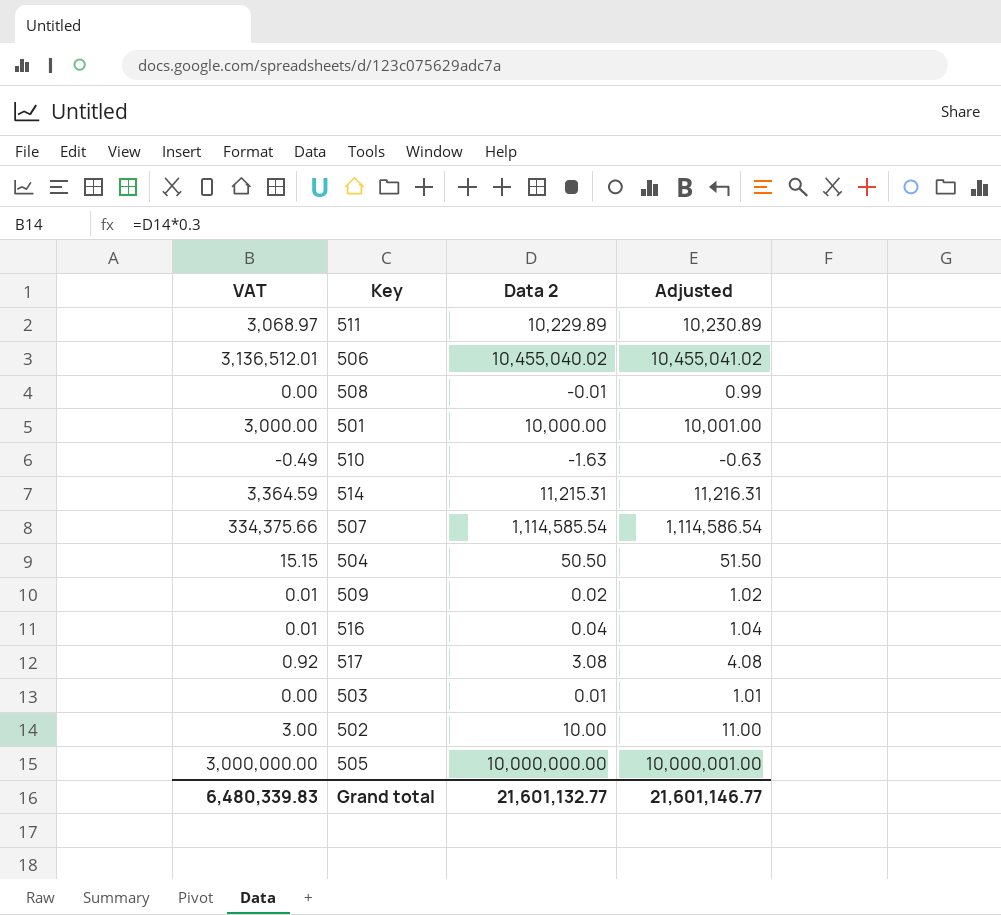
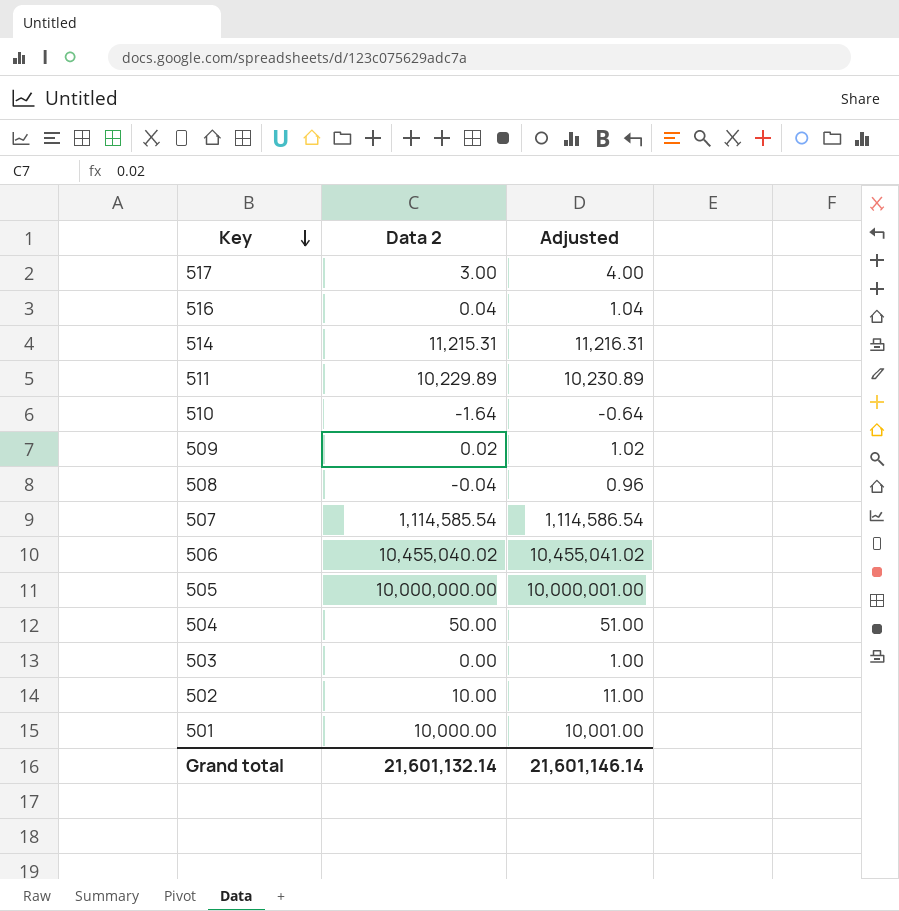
row order: none -> Key descending
column VAT | formula: [Data 2] * 0.3 -> none
517 | Data 2: 3.08 -> 3.00
517 | Adjusted: 4.08 -> 4.00
510 | Data 2: -1.63 -> -1.64
510 | Adjusted: -0.63 -> -0.64
508 | Data 2: -0.01 -> -0.04
508 | Adjusted: 0.99 -> 0.96
504 | Data 2: 50.50 -> 50.00
504 | Adjusted: 51.50 -> 51.00
503 | Data 2: 0.01 -> 0.00
503 | Adjusted: 1.01 -> 1.00
Grand total | Data 2: 21,601,132.77 -> 21,601,132.14
Grand total | Adjusted: 21,601,146.77 -> 21,601,146.14

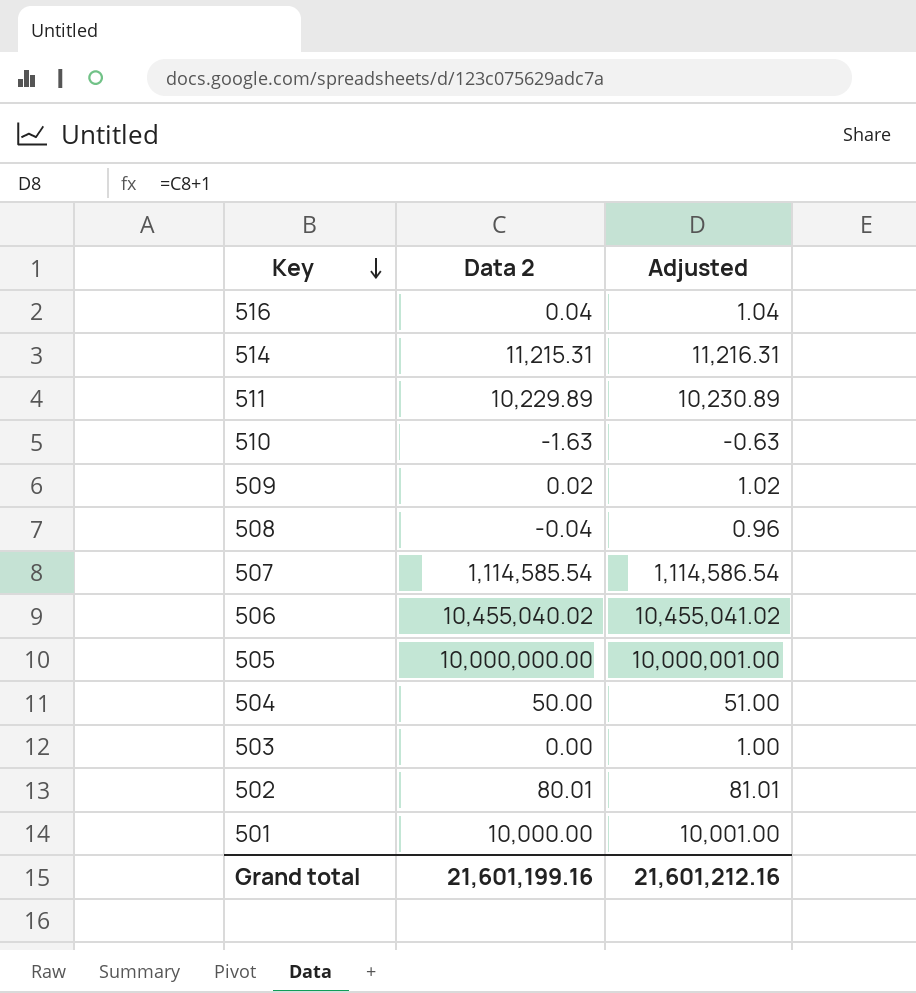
row 517: 3.00 | 4.00 -> none
510 | Data 2: -1.64 -> -1.63
510 | Adjusted: -0.64 -> -0.63
502 | Data 2: 10.00 -> 80.01
502 | Adjusted: 11.00 -> 81.01
Grand total | Data 2: 21,601,132.14 -> 21,601,199.16
Grand total | Adjusted: 21,601,146.14 -> 21,601,212.16

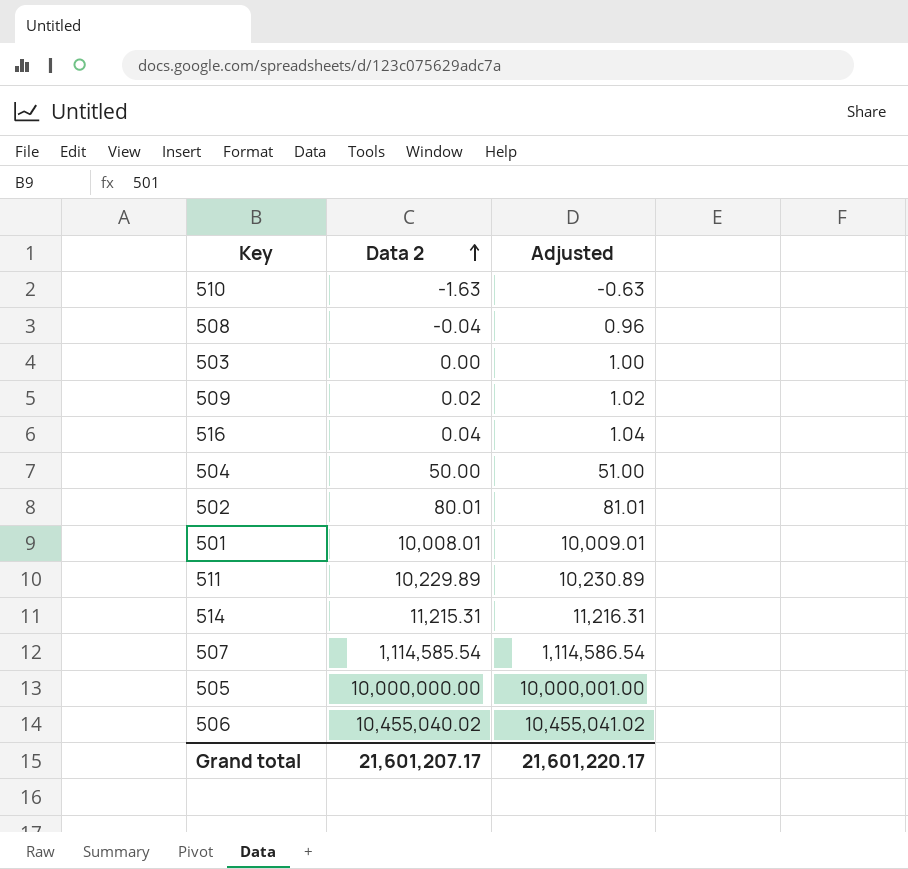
row order: Key descending -> Data 2 ascending
501 | Data 2: 10,000.00 -> 10,008.01
501 | Adjusted: 10,001.00 -> 10,009.01
Grand total | Data 2: 21,601,199.16 -> 21,601,207.17
Grand total | Adjusted: 21,601,212.16 -> 21,601,220.17

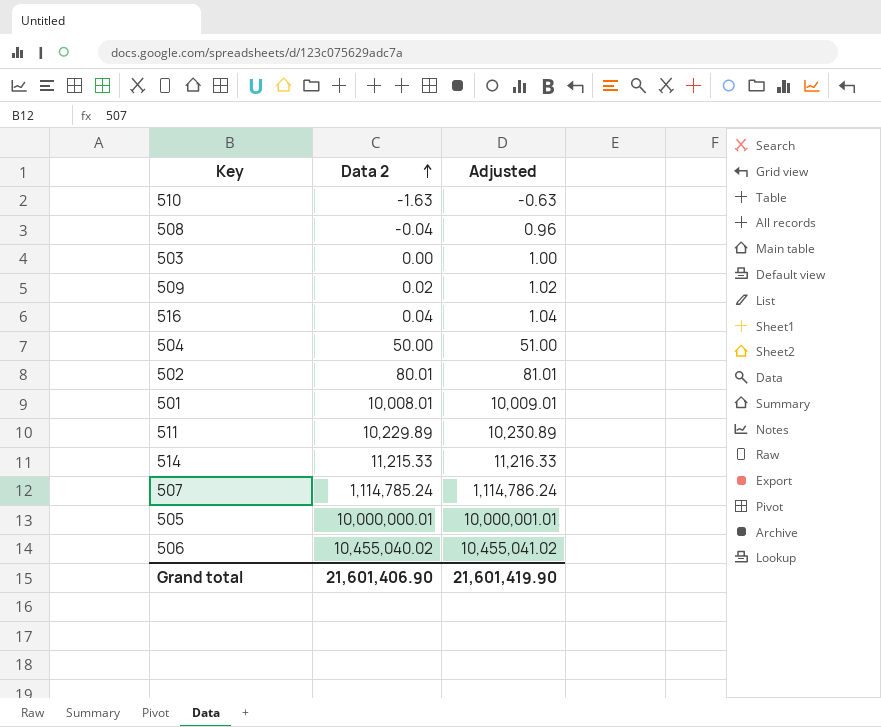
514 | Data 2: 11,215.31 -> 11,215.33
514 | Adjusted: 11,216.31 -> 11,216.33
507 | Data 2: 1,114,585.54 -> 1,114,785.24
507 | Adjusted: 1,114,586.54 -> 1,114,786.24
505 | Data 2: 10,000,000.00 -> 10,000,000.01
505 | Adjusted: 10,000,001.00 -> 10,000,001.01
Grand total | Data 2: 21,601,207.17 -> 21,601,406.90
Grand total | Adjusted: 21,601,220.17 -> 21,601,419.90

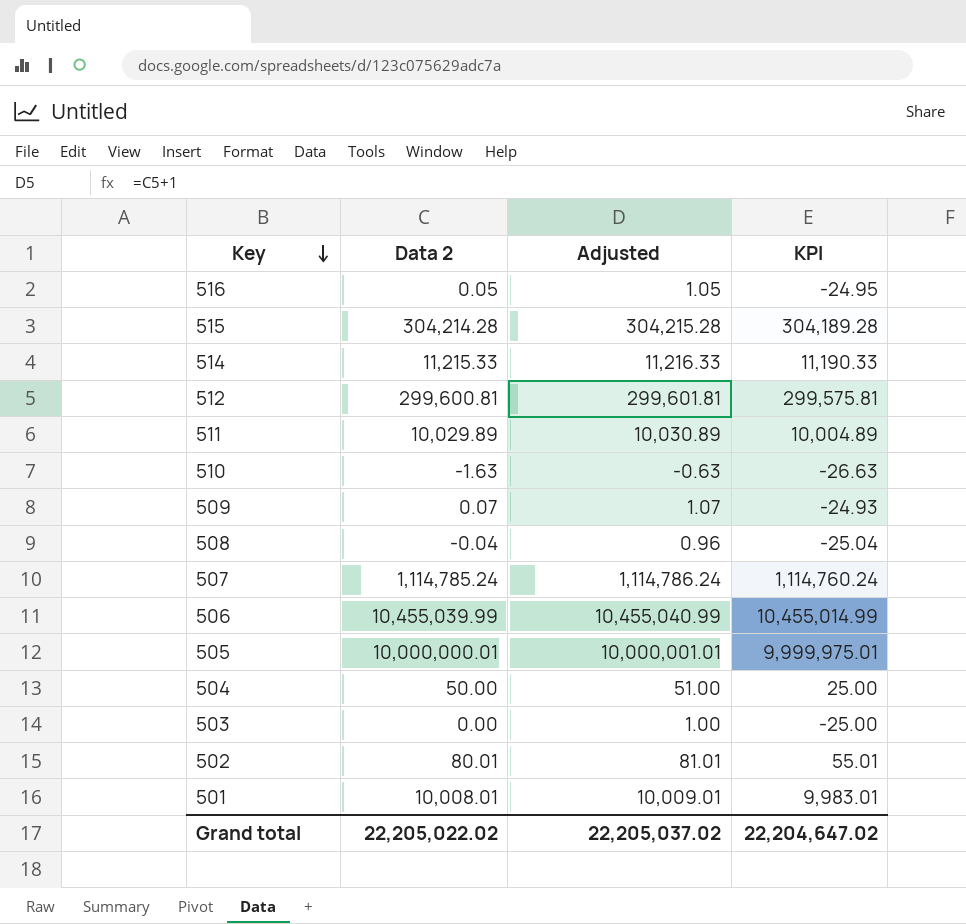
row order: Data 2 ascending -> Key descending
column KPI | formula: none -> [Data 2] - 25
516 | Data 2: 0.04 -> 0.05
516 | Adjusted: 1.04 -> 1.05
row 515: none -> 304,214.28 | 304,215.28 | 304,189.28
row 512: none -> 299,600.81 | 299,601.81 | 299,575.81
511 | Data 2: 10,229.89 -> 10,029.89
511 | Adjusted: 10,230.89 -> 10,030.89
509 | Data 2: 0.02 -> 0.07
509 | Adjusted: 1.02 -> 1.07
506 | Data 2: 10,455,040.02 -> 10,455,039.99
506 | Adjusted: 10,455,041.02 -> 10,455,040.99
Grand total | Data 2: 21,601,406.90 -> 22,205,022.02
Grand total | Adjusted: 21,601,419.90 -> 22,205,037.02

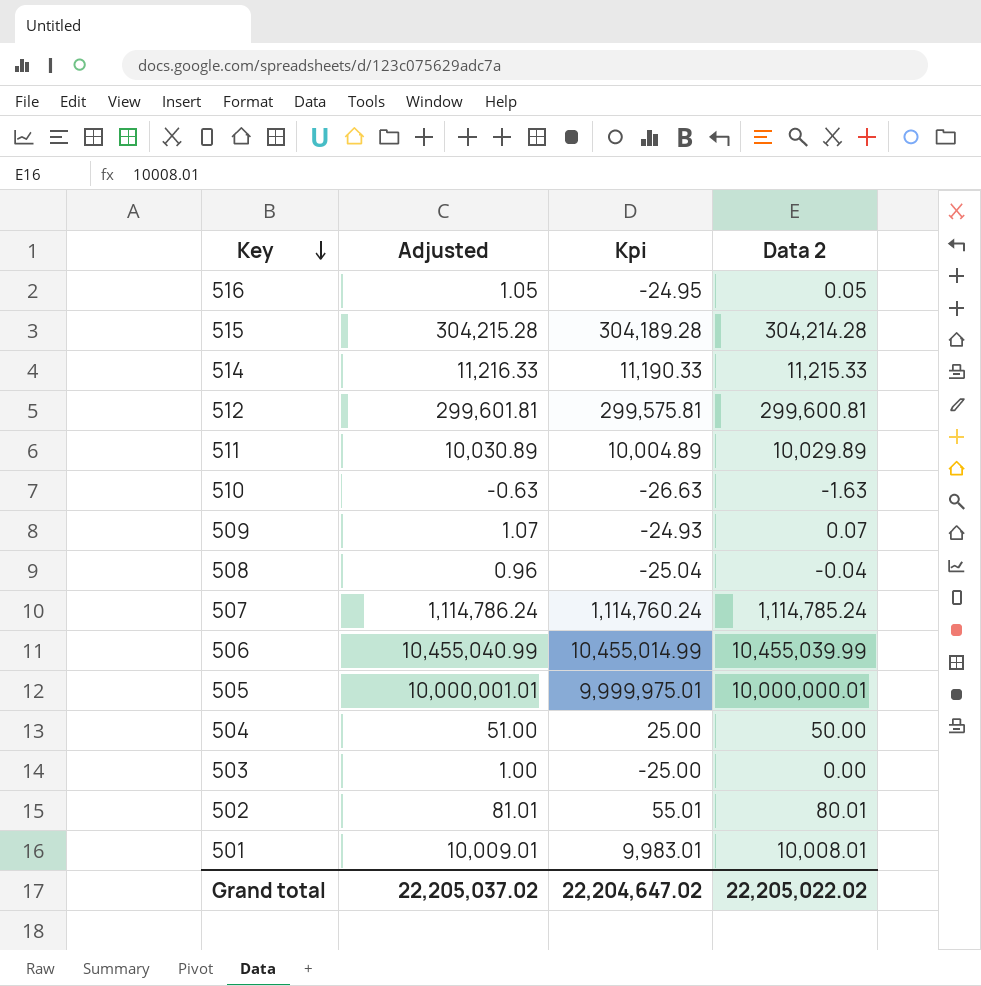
column name: KPI -> Kpi
column Data 2 | position: 2 -> 4

